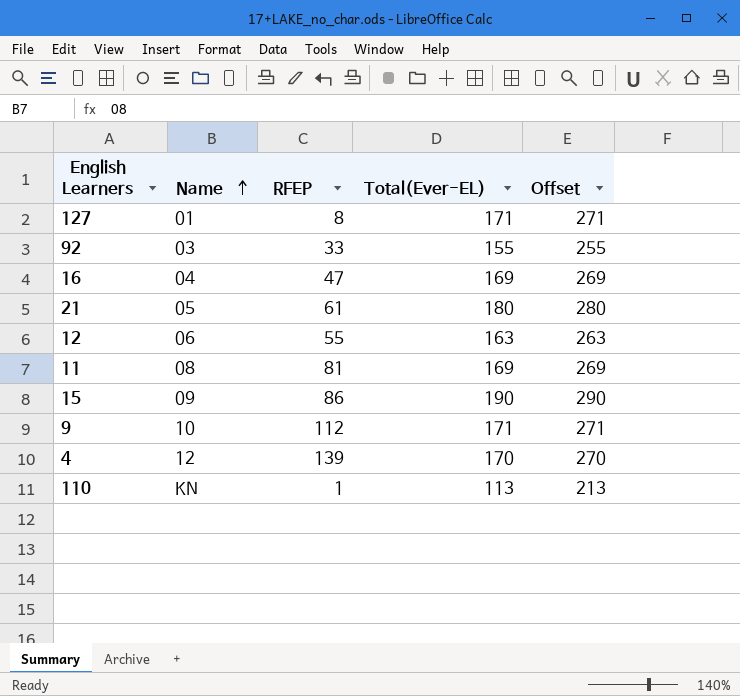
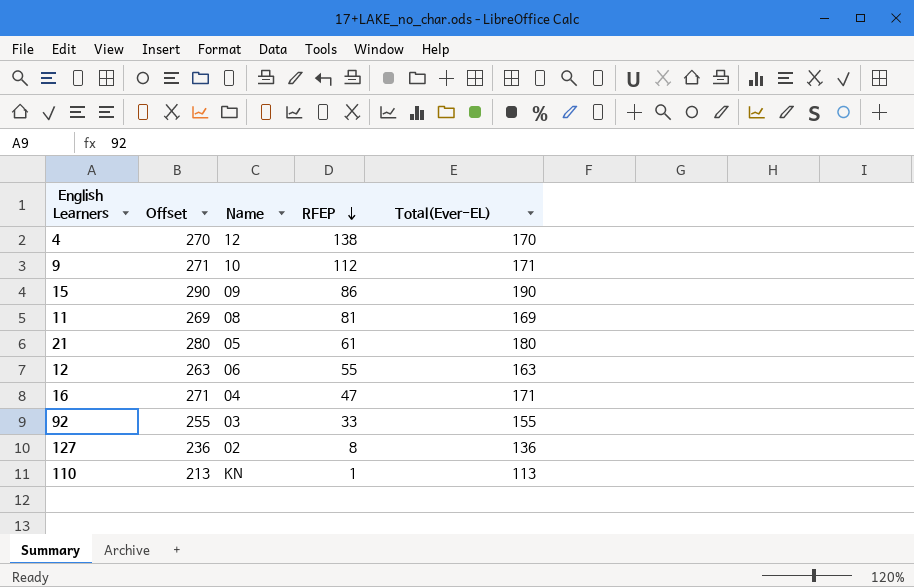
row order: Name ascending -> RFEP descending
column Offset | position: 5 -> 2
4 | RFEP: 139 -> 138
16 | Offset: 269 -> 271
16 | Total(Ever-EL): 169 -> 171
127 | Offset: 271 -> 236
127 | Name: 01 -> 02
127 | Total(Ever-EL): 171 -> 136

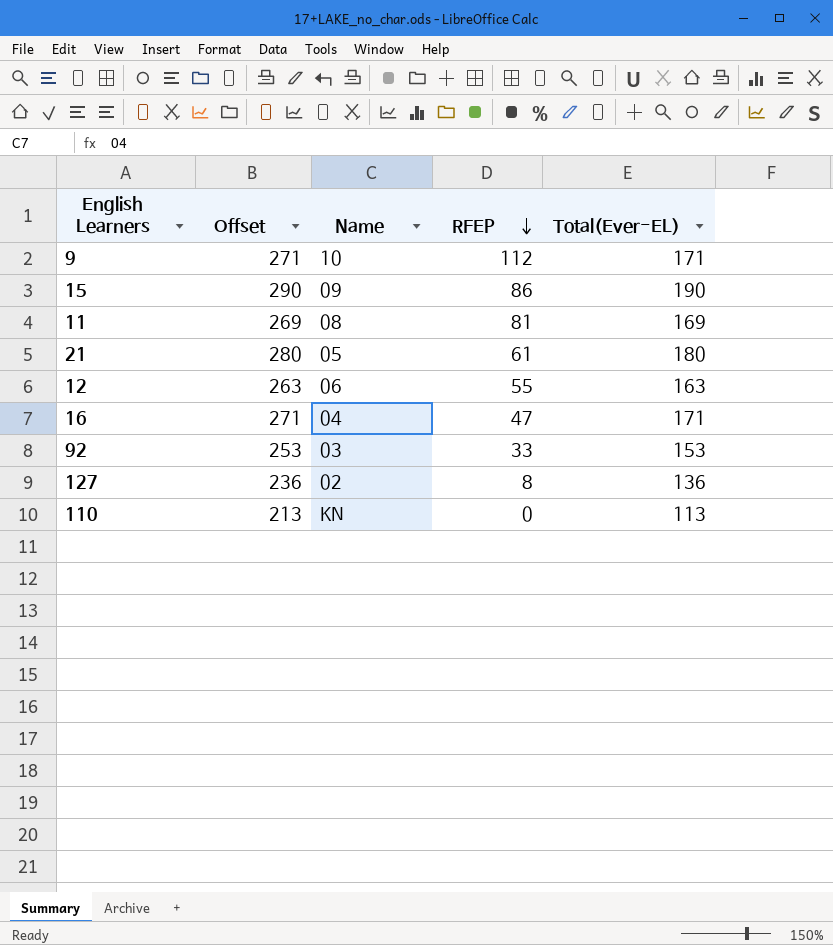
row 4: 270 | 12 | 138 | 170 -> none
92 | Offset: 255 -> 253
92 | Total(Ever-EL): 155 -> 153
110 | RFEP: 1 -> 0

